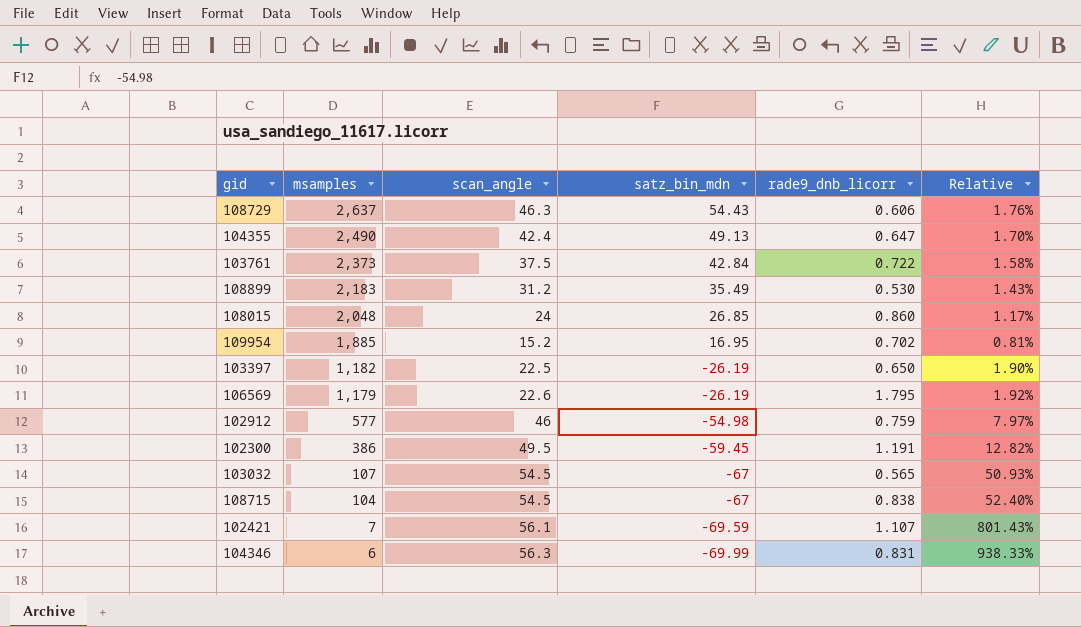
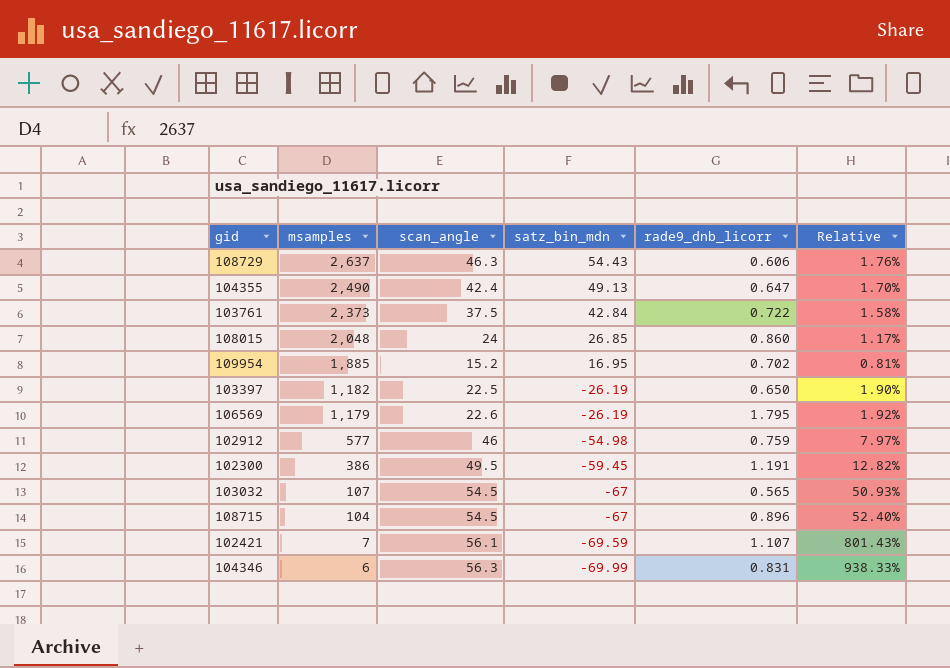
row 108899: 2,183 | 31.2 | 35.49 | 0.530 | 1.43% -> none
108715 | rade9_dnb_licorr: 0.838 -> 0.896

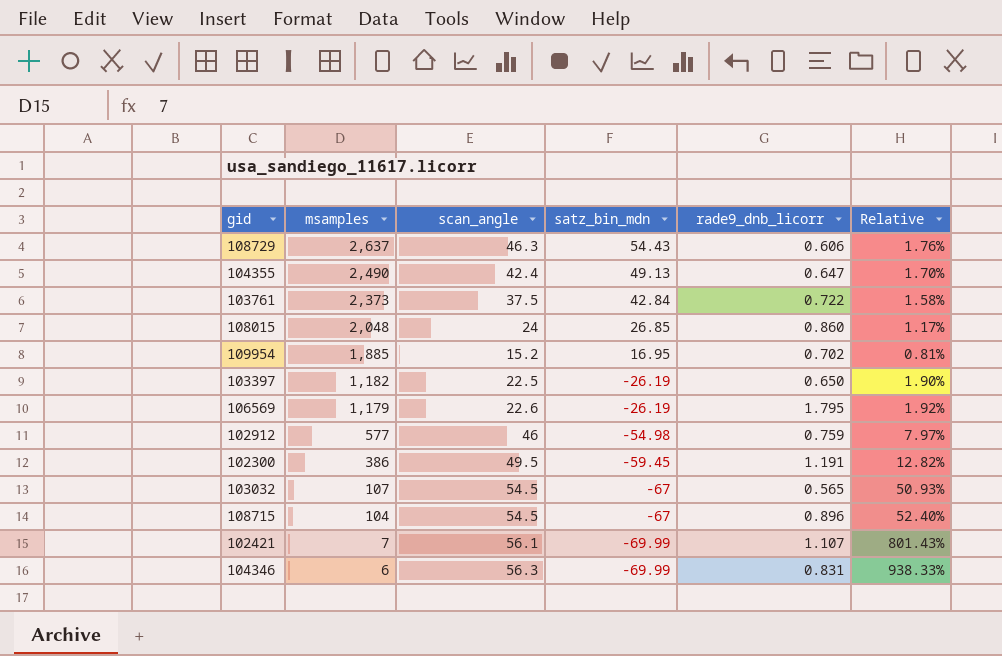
102421 | satz_bin_mdn: -69.59 -> -69.99

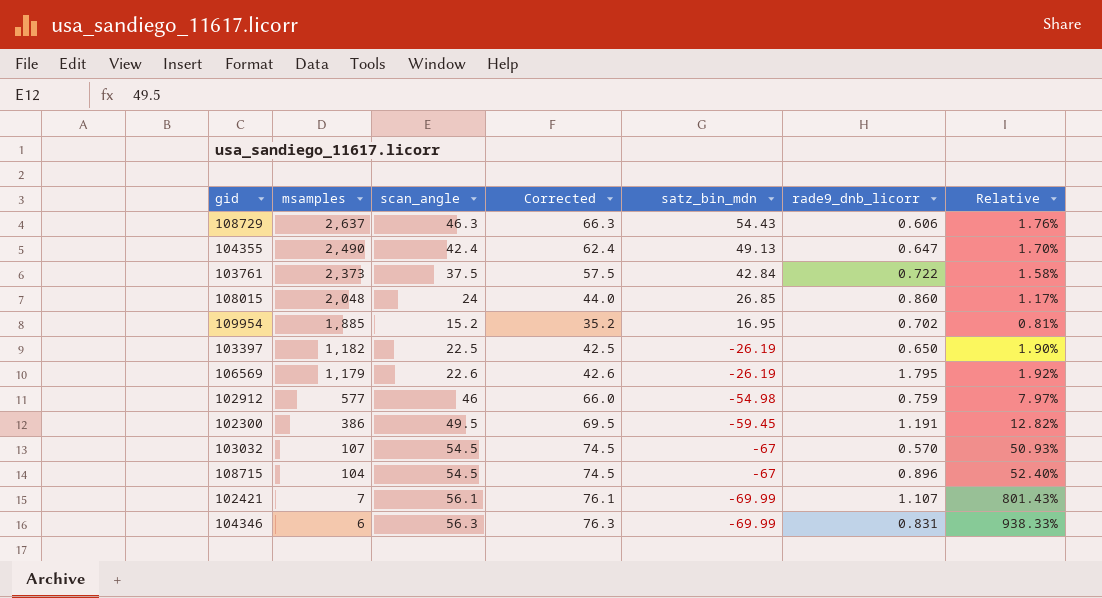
column Corrected | formula: none -> [scan_angle] + 20
103032 | rade9_dnb_licorr: 0.565 -> 0.570

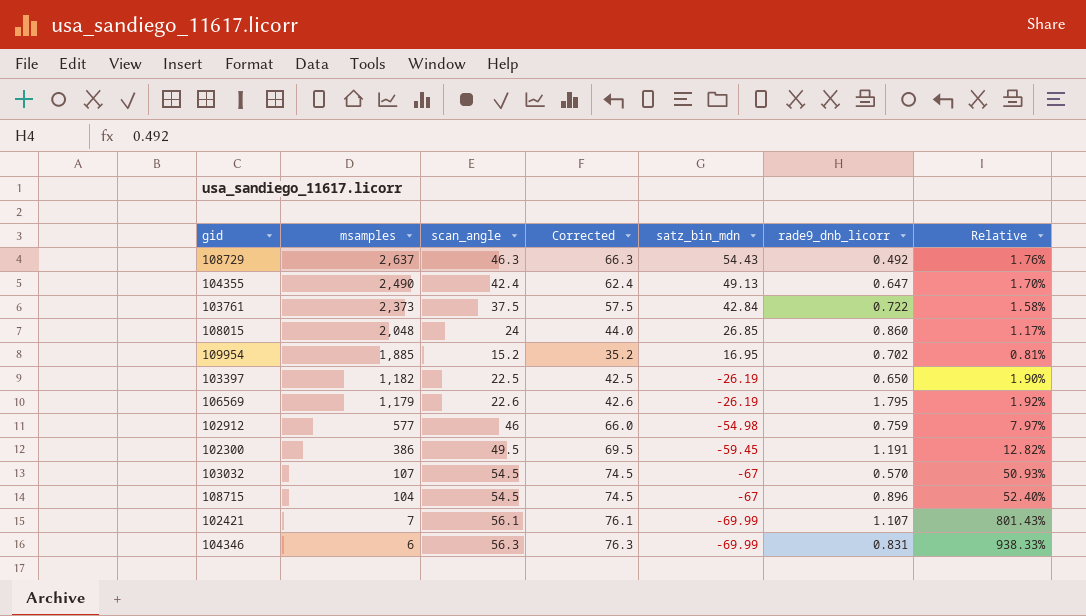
108729 | rade9_dnb_licorr: 0.606 -> 0.492

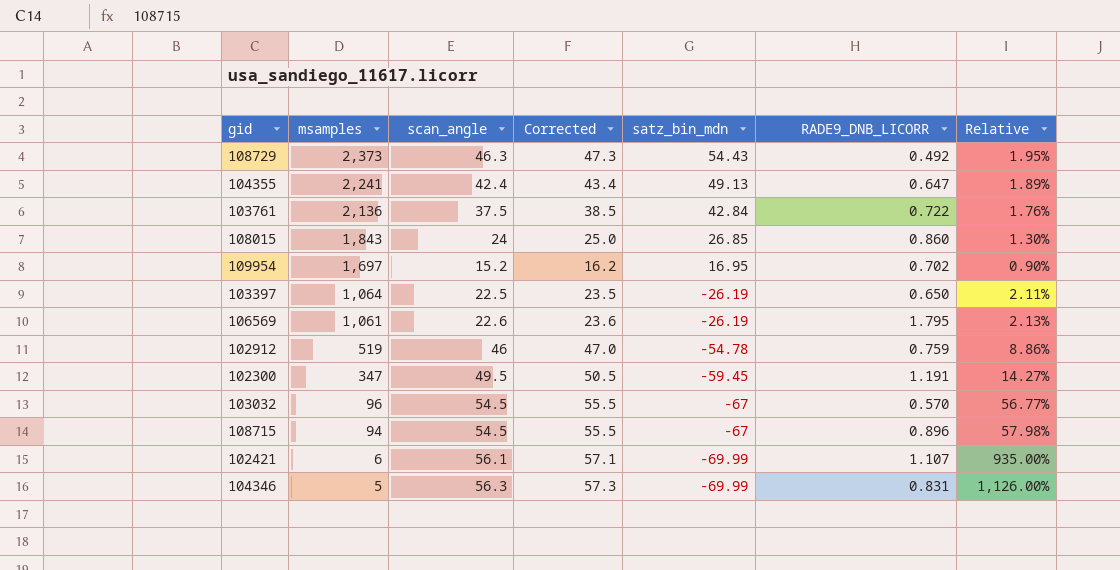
column Corrected | formula: [scan_angle] + 20 -> [scan_angle] + 1
column name: rade9_dnb_licorr -> RADE9_DNB_LICORR
108729 | msamples: 2,637 -> 2,373
108729 | Relative: 1.76% -> 1.95%
104355 | msamples: 2,490 -> 2,241
104355 | Relative: 1.70% -> 1.89%
103761 | msamples: 2,373 -> 2,136
103761 | Relative: 1.58% -> 1.76%
108015 | msamples: 2,048 -> 1,843
108015 | Relative: 1.17% -> 1.30%
109954 | msamples: 1,885 -> 1,697
109954 | Relative: 0.81% -> 0.90%
103397 | msamples: 1,182 -> 1,064
103397 | Relative: 1.90% -> 2.11%
106569 | msamples: 1,179 -> 1,061
106569 | Relative: 1.92% -> 2.13%
102912 | msamples: 577 -> 519
102912 | satz_bin_mdn: -54.98 -> -54.78
102912 | Relative: 7.97% -> 8.86%
102300 | msamples: 386 -> 347
102300 | Relative: 12.82% -> 14.27%
103032 | msamples: 107 -> 96
103032 | Relative: 50.93% -> 56.77%
108715 | msamples: 104 -> 94
108715 | Relative: 52.40% -> 57.98%
102421 | msamples: 7 -> 6
102421 | Relative: 801.43% -> 935.00%
104346 | msamples: 6 -> 5
104346 | Relative: 938.33% -> 1,126.00%

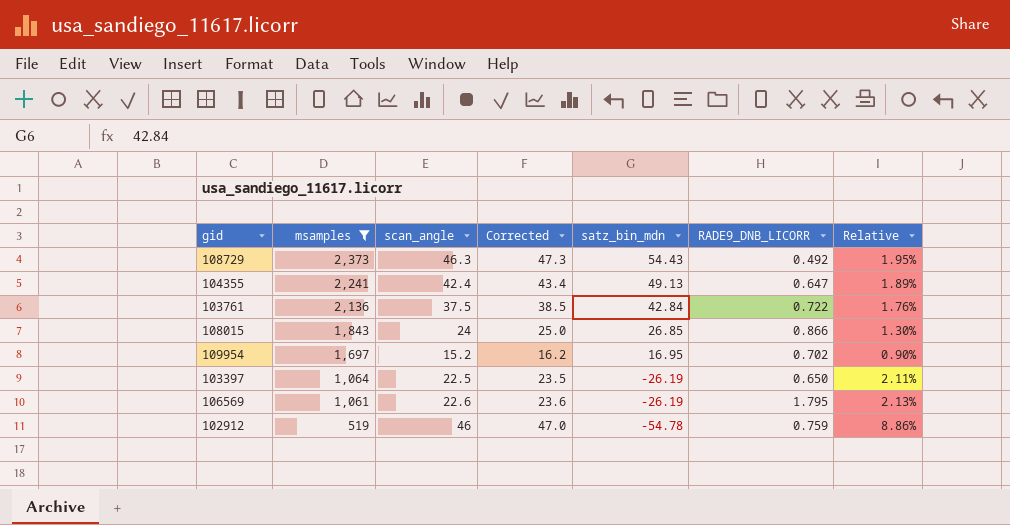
filter: none -> msamples >= 519
108015 | RADE9_DNB_LICORR: 0.860 -> 0.866

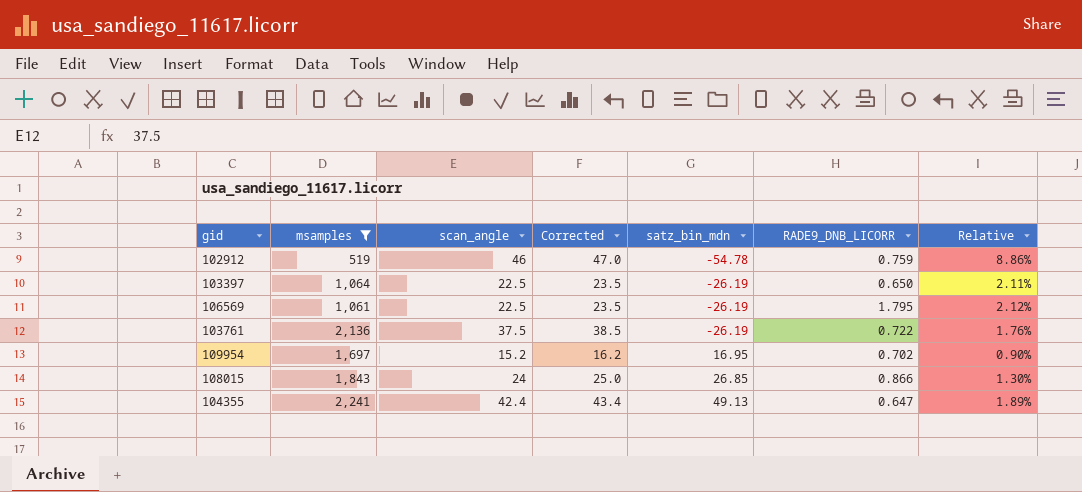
row order: msamples descending -> satz_bin_mdn ascending
row 108729: 2,373 | 46.3 | 47.3 | 54.43 | 0.492 | 1.95% -> none
106569 | scan_angle: 22.6 -> 22.5
106569 | Corrected: 23.6 -> 23.5
106569 | Relative: 2.13% -> 2.12%
103761 | satz_bin_mdn: 42.84 -> -26.19

